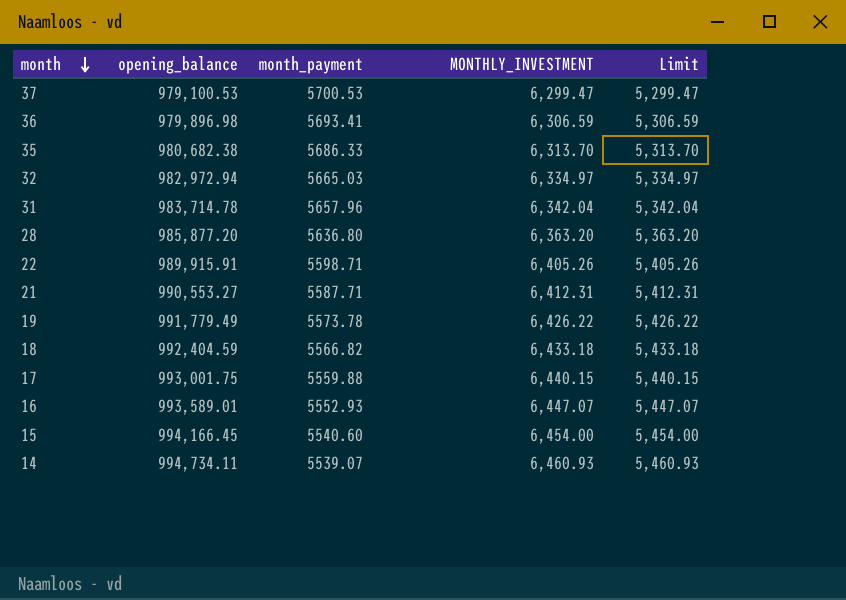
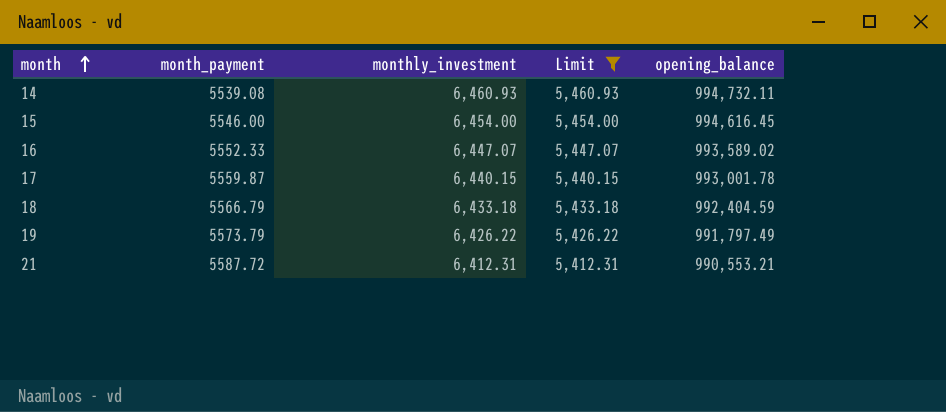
filter: none -> Limit >= 5,412.31
row order: month descending -> month ascending
column name: MONTHLY_INVESTMENT -> monthly_investment
column opening_balance | position: 2 -> 5
14 | month_payment: 5539.07 -> 5539.08
14 | opening_balance: 994,734.11 -> 994,732.11
15 | month_payment: 5540.60 -> 5546.00
15 | opening_balance: 994,166.45 -> 994,616.45
16 | month_payment: 5552.93 -> 5552.33
16 | opening_balance: 993,589.01 -> 993,589.02
17 | month_payment: 5559.88 -> 5559.87
17 | opening_balance: 993,001.75 -> 993,001.78
18 | month_payment: 5566.82 -> 5566.79
19 | month_payment: 5573.78 -> 5573.79
19 | opening_balance: 991,779.49 -> 991,797.49
21 | month_payment: 5587.71 -> 5587.72
21 | opening_balance: 990,553.27 -> 990,553.21

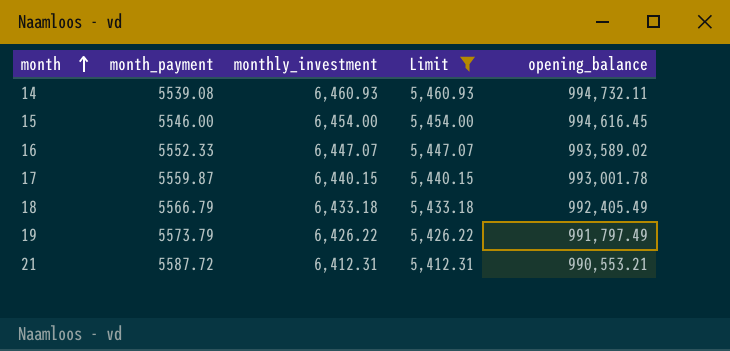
18 | opening_balance: 992,404.59 -> 992,405.49

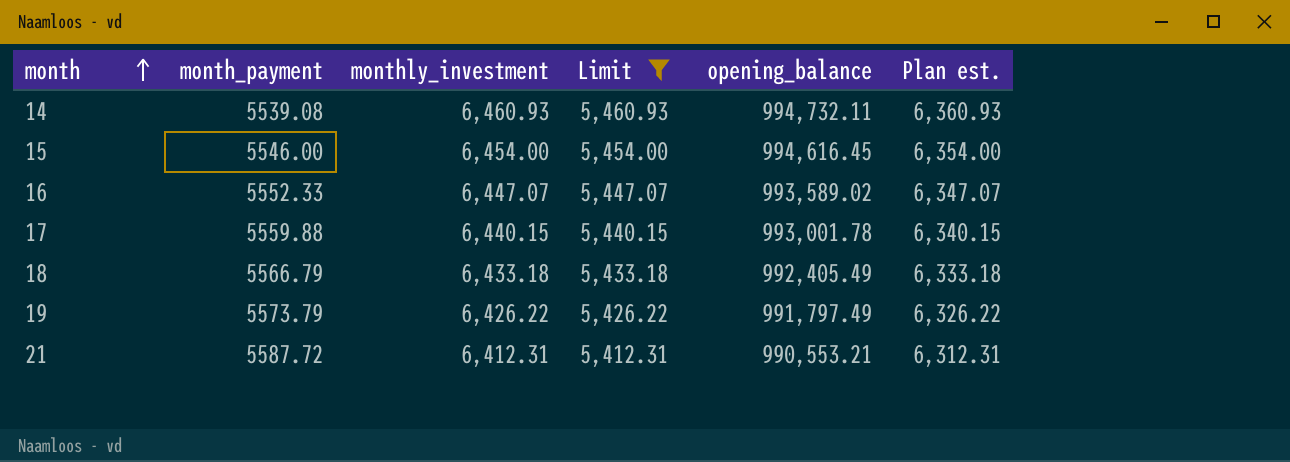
column Plan est. | formula: none -> [monthly_investment] - 100
17 | month_payment: 5559.87 -> 5559.88

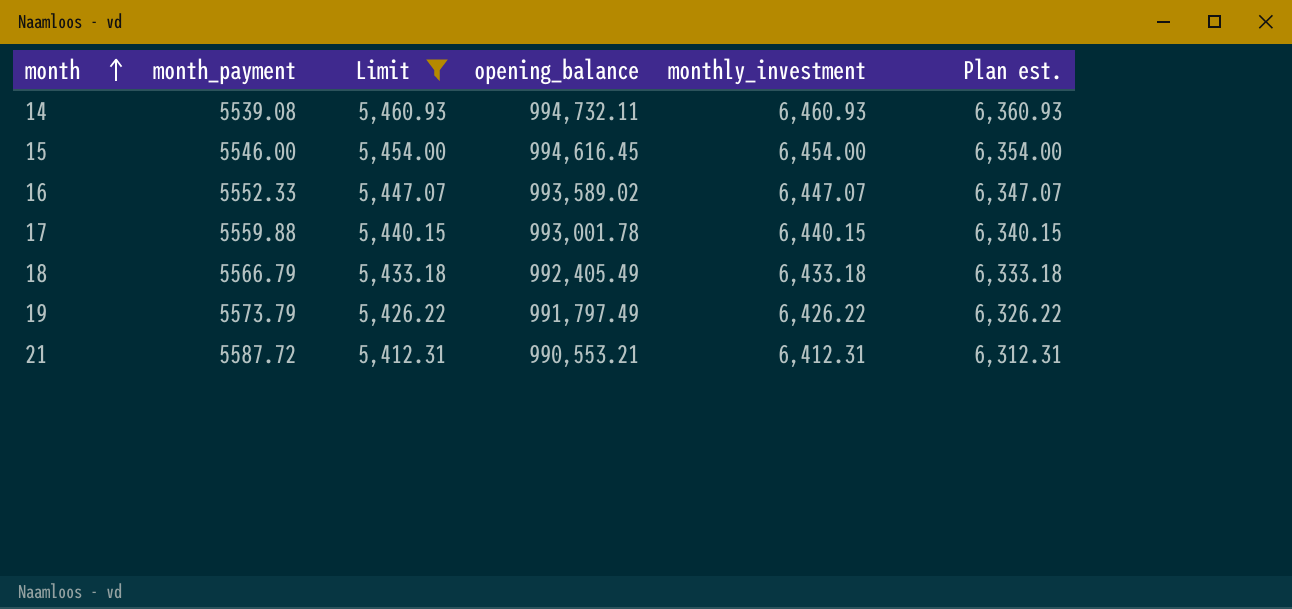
column monthly_investment | position: 3 -> 5

